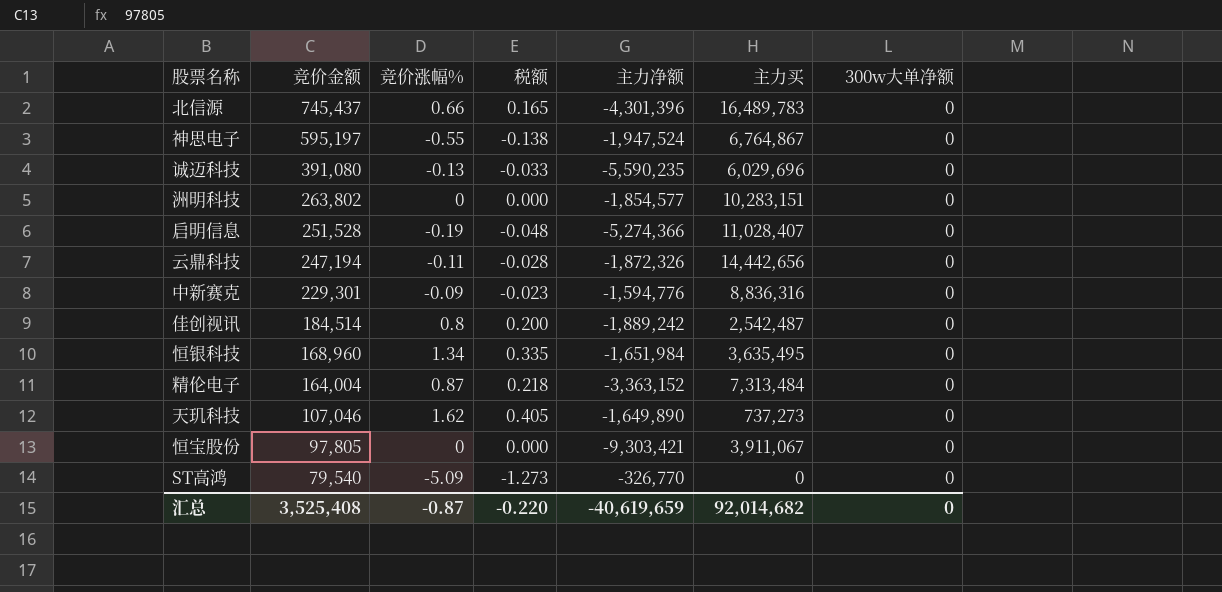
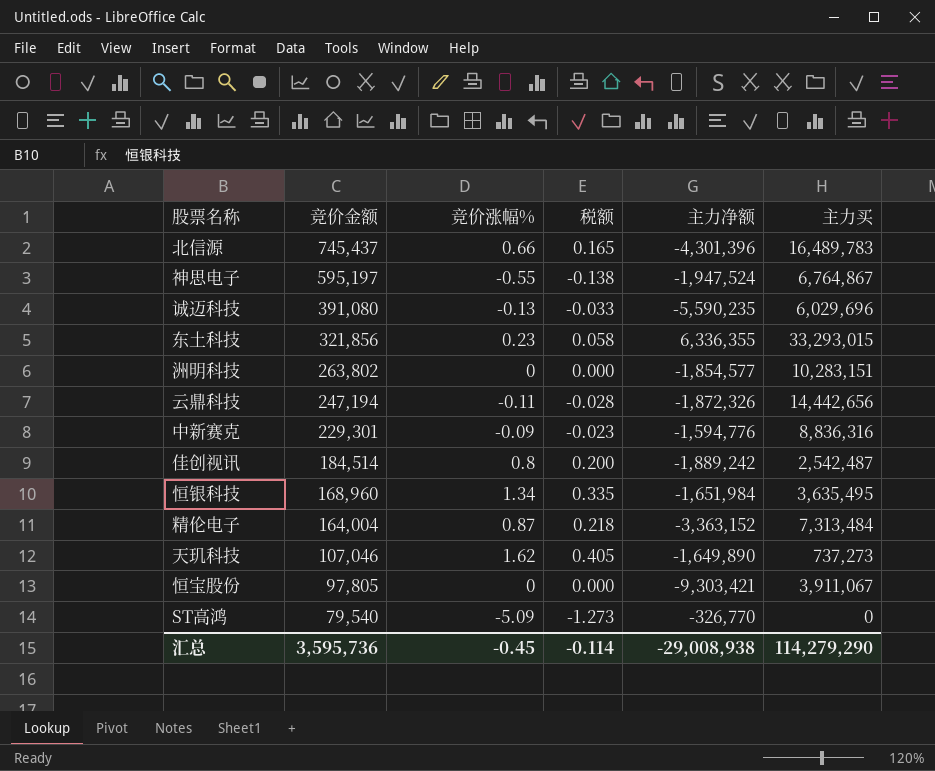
column 300w大单净额 | position: 7 -> none
row 启明信息: 251,528 | -0.19 | -0.048 | -5,274,366 | 11,028,407 | 0 -> none
row 东土科技: none -> 321,856 | 0.23 | 0.058 | 6,336,355 | 33,293,015
汇总 | 竞价金额: 3,525,408 -> 3,595,736
汇总 | 竞价涨幅%: -0.87 -> -0.45
汇总 | 税额: -0.220 -> -0.114
汇总 | 主力净额: -40,619,659 -> -29,008,938
汇总 | 主力买: 92,014,682 -> 114,279,290

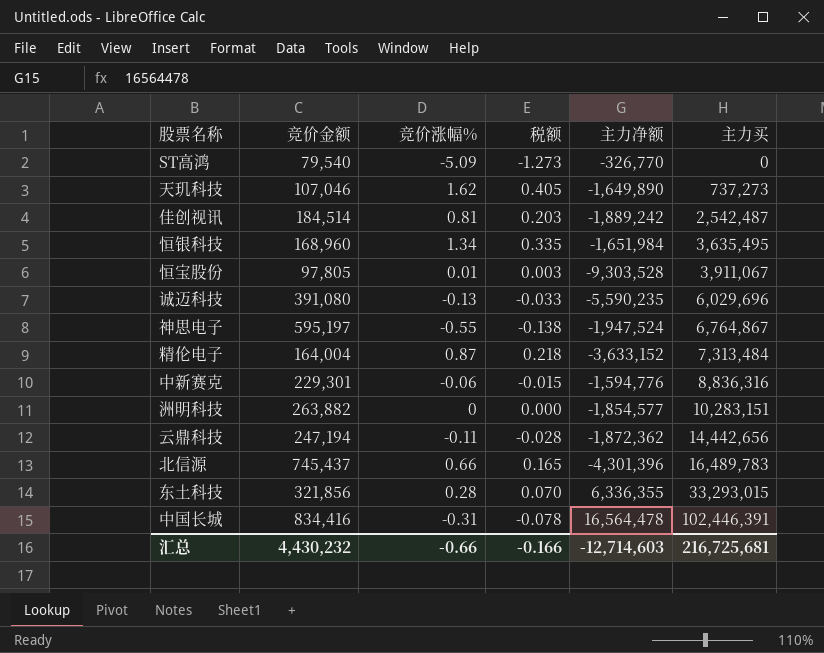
row order: 竞价金额 descending -> 主力买 ascending
佳创视讯 | 竞价涨幅%: 0.8 -> 0.81
佳创视讯 | 税额: 0.200 -> 0.203
恒宝股份 | 竞价涨幅%: 0 -> 0.01
恒宝股份 | 税额: 0.000 -> 0.003
恒宝股份 | 主力净额: -9,303,421 -> -9,303,528
精伦电子 | 主力净额: -3,363,152 -> -3,633,152
中新赛克 | 竞价涨幅%: -0.09 -> -0.06
中新赛克 | 税额: -0.023 -> -0.015
洲明科技 | 竞价金额: 263,802 -> 263,882
云鼎科技 | 主力净额: -1,872,326 -> -1,872,362
东土科技 | 竞价涨幅%: 0.23 -> 0.28
东土科技 | 税额: 0.058 -> 0.070
row 中国长城: none -> 834,416 | -0.31 | -0.078 | 16,564,478 | 102,446,391
汇总 | 竞价金额: 3,595,736 -> 4,430,232
汇总 | 竞价涨幅%: -0.45 -> -0.66
汇总 | 税额: -0.114 -> -0.166
汇总 | 主力净额: -29,008,938 -> -12,714,603
汇总 | 主力买: 114,279,290 -> 216,725,681

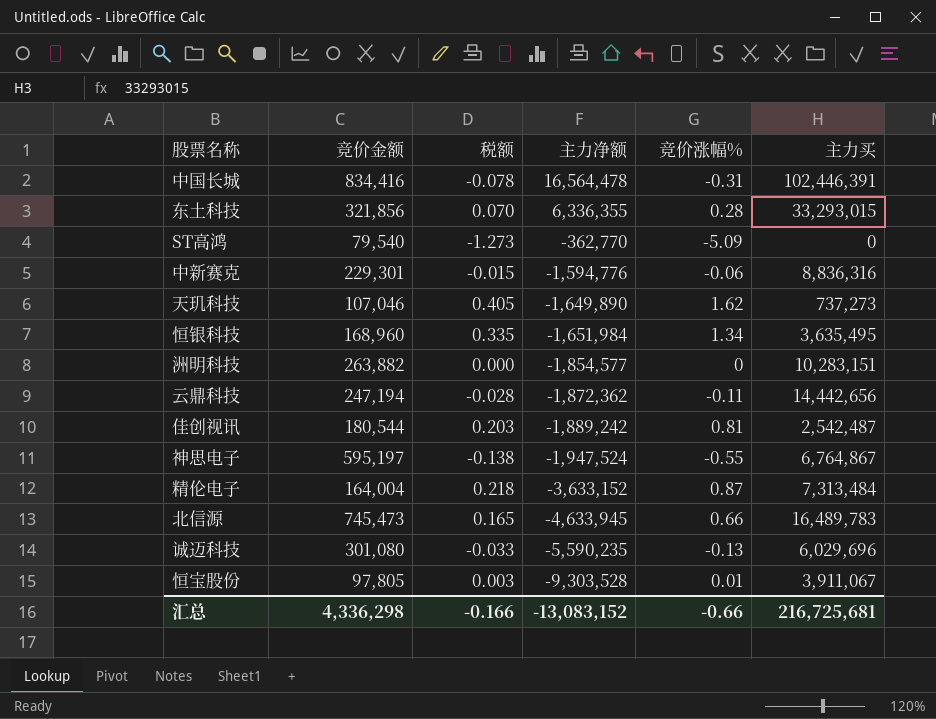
row order: 主力买 ascending -> 主力净额 descending
column 竞价涨幅% | position: 3 -> 5
ST高鸿 | 主力净额: -326,770 -> -362,770
佳创视讯 | 竞价金额: 184,514 -> 180,544
北信源 | 竞价金额: 745,437 -> 745,473
北信源 | 主力净额: -4,301,396 -> -4,633,945
诚迈科技 | 竞价金额: 391,080 -> 301,080
汇总 | 竞价金额: 4,430,232 -> 4,336,298
汇总 | 主力净额: -12,714,603 -> -13,083,152

